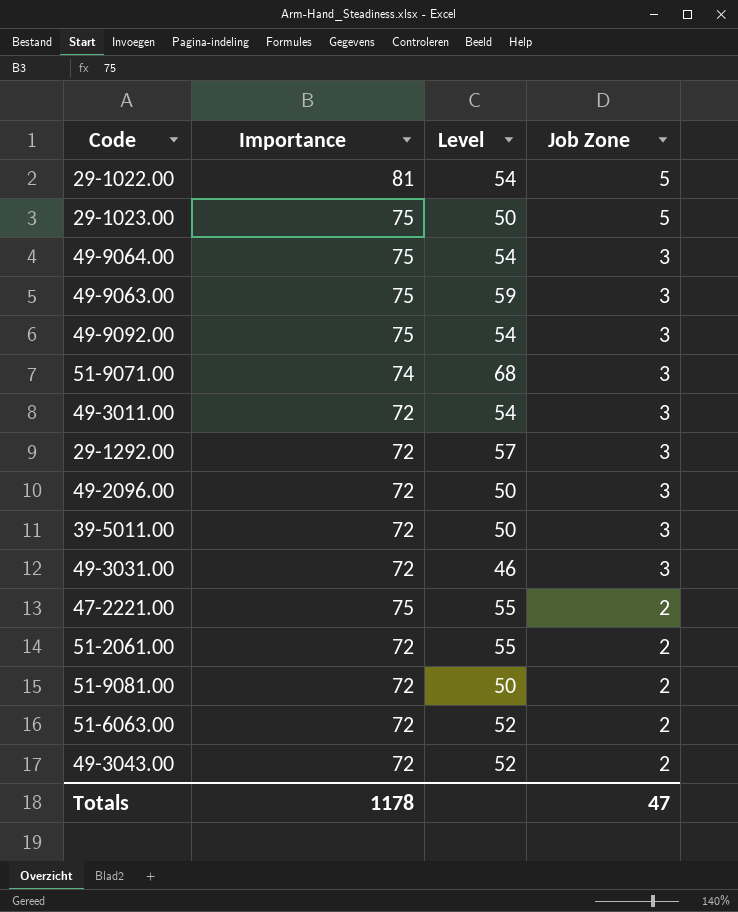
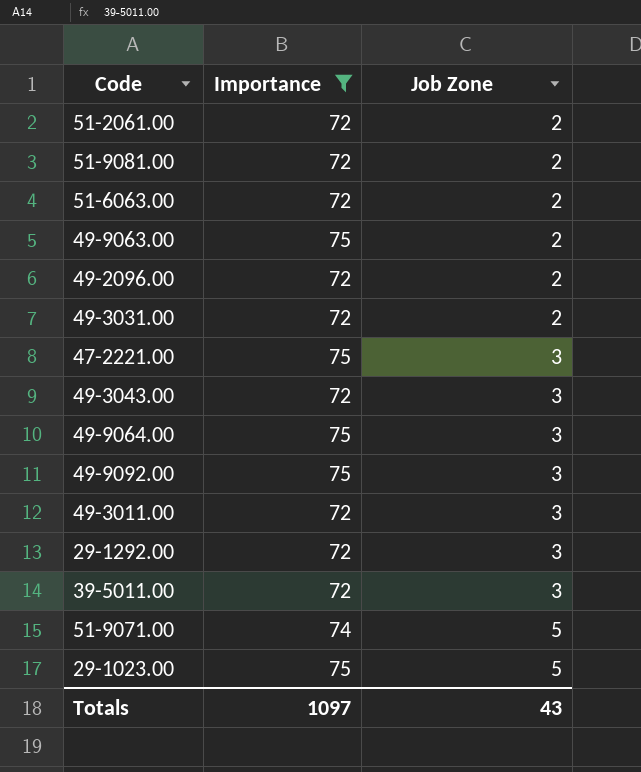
filter: none -> Importance != 81
row order: Job Zone descending -> Job Zone ascending
column Level | position: 3 -> none
49-9063.00 | Job Zone: 3 -> 2
49-2096.00 | Job Zone: 3 -> 2
49-3031.00 | Job Zone: 3 -> 2
47-2221.00 | Job Zone: 2 -> 3
49-3043.00 | Job Zone: 2 -> 3
51-9071.00 | Job Zone: 3 -> 5
Totals | Importance: 1178 -> 1097
Totals | Job Zone: 47 -> 43

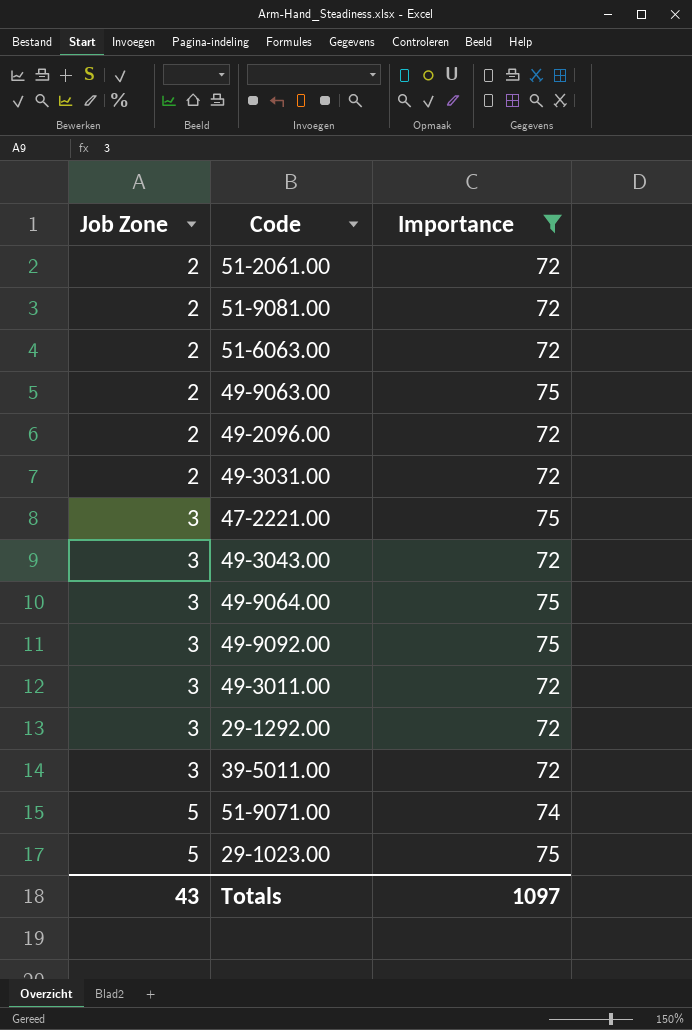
column Job Zone | position: 3 -> 1

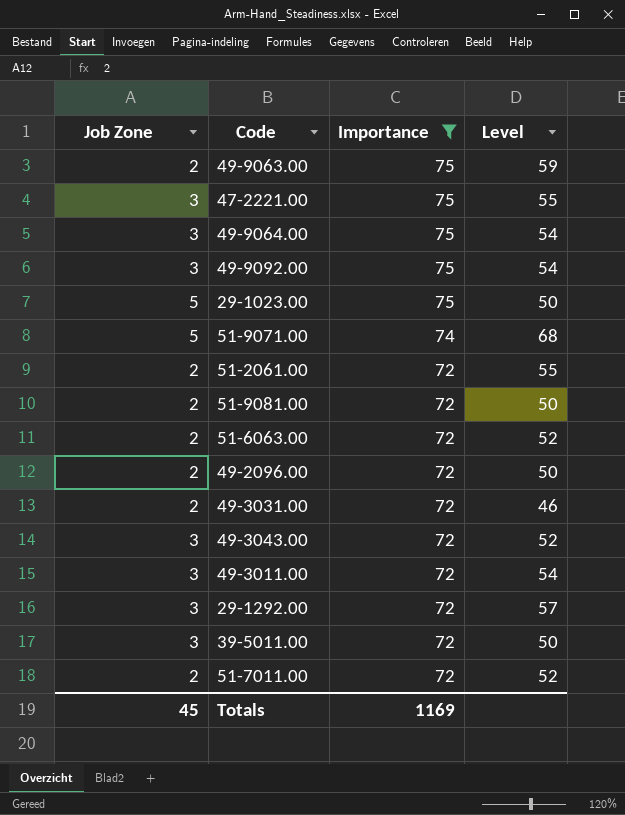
row order: Job Zone ascending -> Importance descending
column Level | position: none -> 4
row 51-7011.00: none -> 2 | 72 | 52
Totals | Job Zone: 43 -> 45
Totals | Importance: 1097 -> 1169

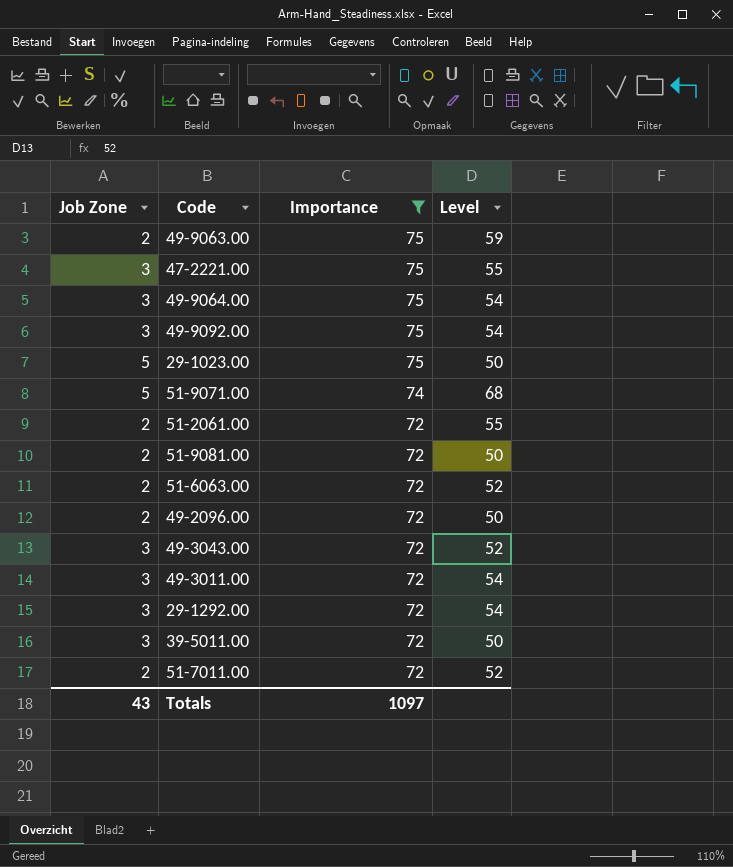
row 49-3031.00: 2 | 72 | 46 -> none
29-1292.00 | Level: 57 -> 54
Totals | Job Zone: 45 -> 43
Totals | Importance: 1169 -> 1097

